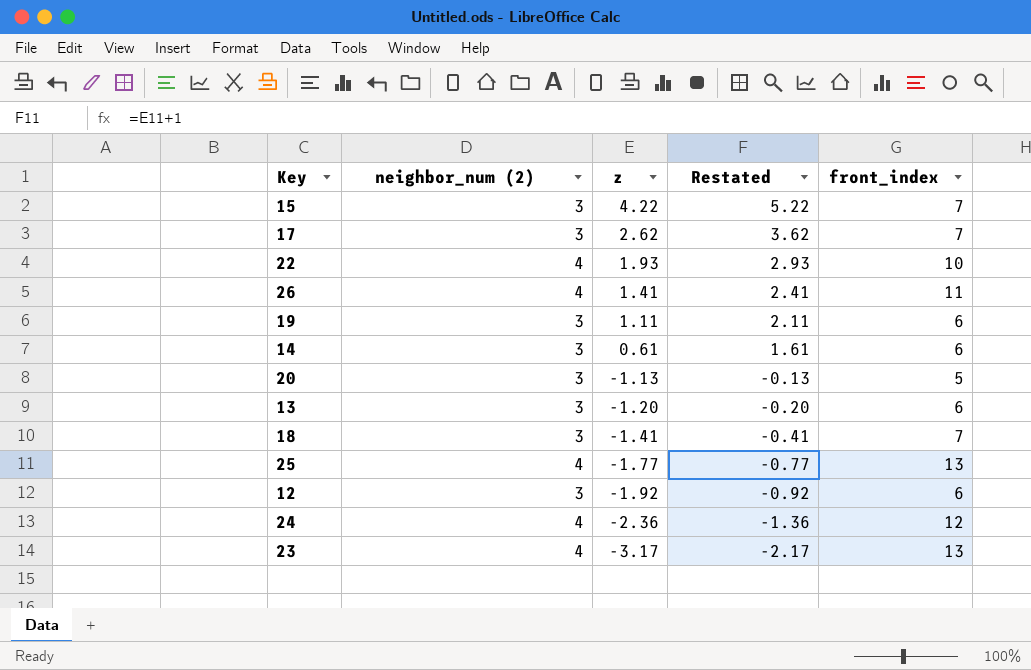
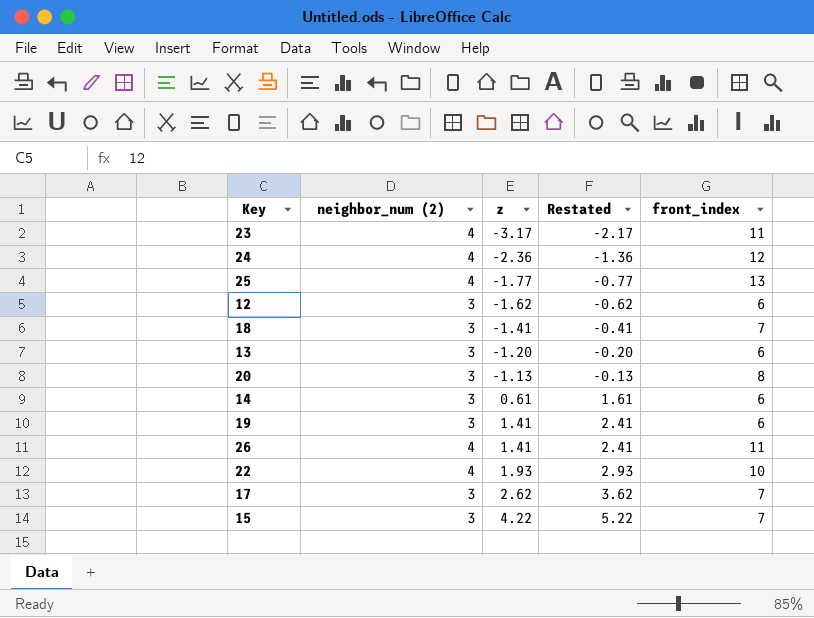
row order: z descending -> z ascending
23 | front_index: 13 -> 11
12 | z: -1.92 -> -1.62
12 | Restated: -0.92 -> -0.62
20 | front_index: 5 -> 8
19 | z: 1.11 -> 1.41
19 | Restated: 2.11 -> 2.41

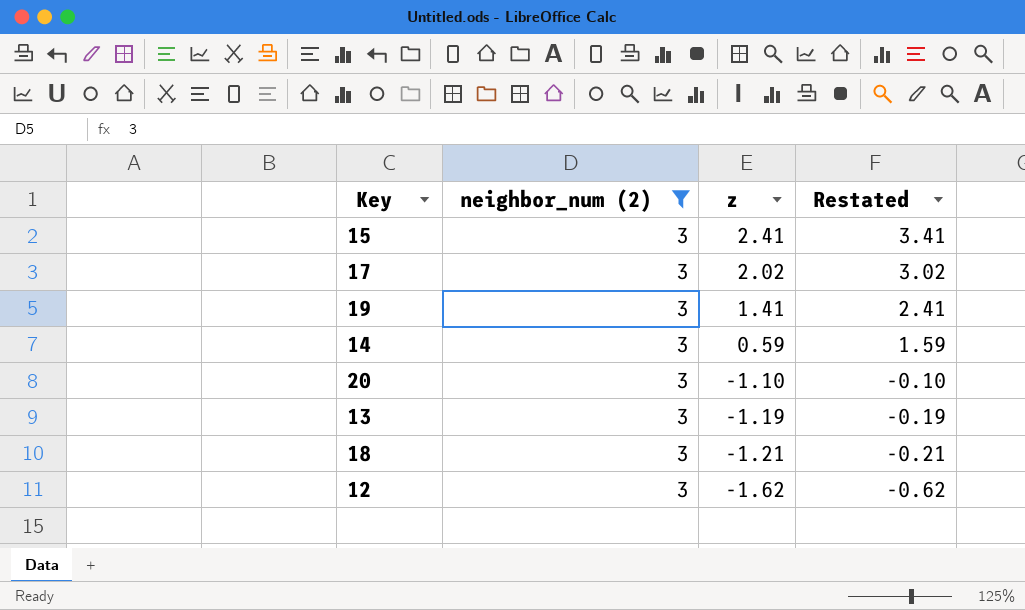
filter: none -> neighbor_num (2) = 3
row order: z ascending -> z descending
column front_index | position: 5 -> none
15 | z: 4.22 -> 2.41
15 | Restated: 5.22 -> 3.41
17 | z: 2.62 -> 2.02
17 | Restated: 3.62 -> 3.02
14 | z: 0.61 -> 0.59
14 | Restated: 1.61 -> 1.59
20 | z: -1.13 -> -1.10
20 | Restated: -0.13 -> -0.10
13 | z: -1.20 -> -1.19
13 | Restated: -0.20 -> -0.19
18 | z: -1.41 -> -1.21
18 | Restated: -0.41 -> -0.21

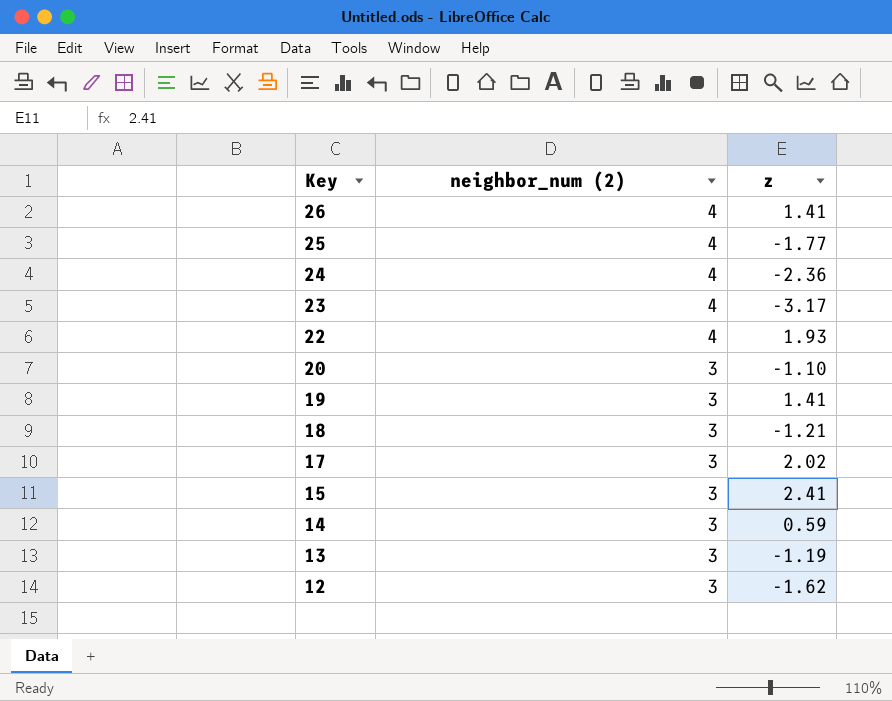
filter: neighbor_num (2) = 3 -> none
row order: z descending -> Key descending
column Restated | formula: [z] + 1 -> none

